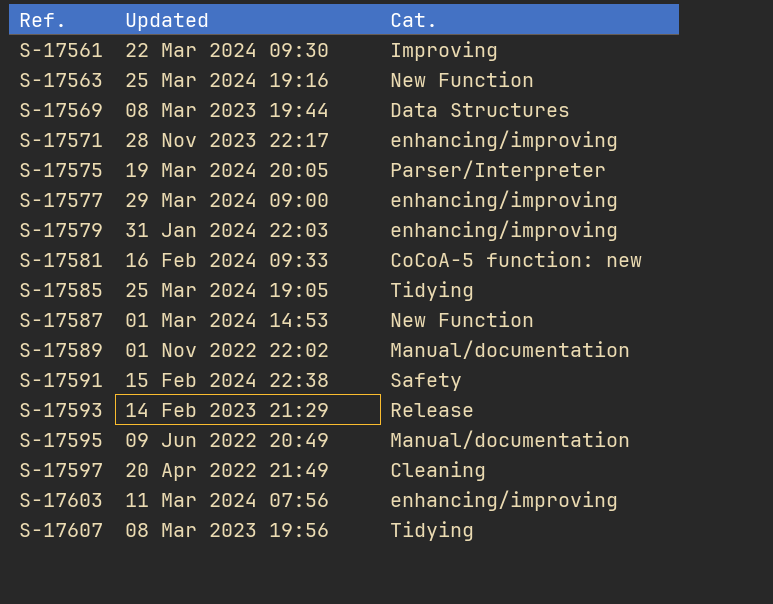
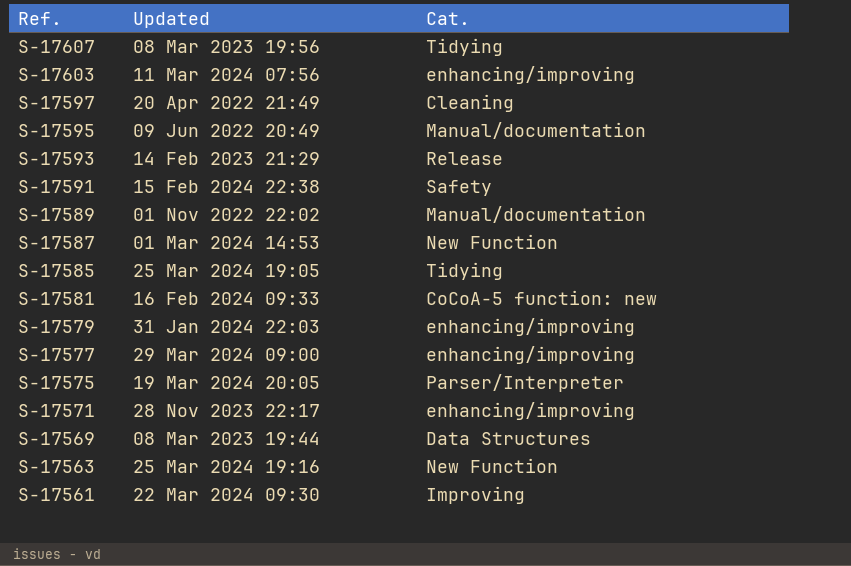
row order: Ref. ascending -> Ref. descending

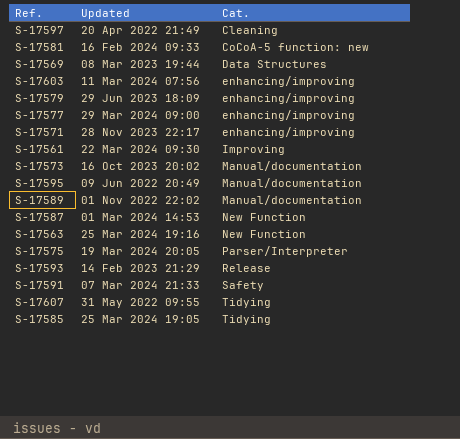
row order: Ref. descending -> Cat. ascending
S-17579 | Updated: 31 Jan 2024 22:03 -> 29 Jun 2023 18:09
row S-17573: none -> 16 Oct 2023 20:02 | Manual/documentation
S-17591 | Updated: 15 Feb 2024 22:38 -> 07 Mar 2024 21:33
S-17607 | Updated: 08 Mar 2023 19:56 -> 31 May 2022 09:55

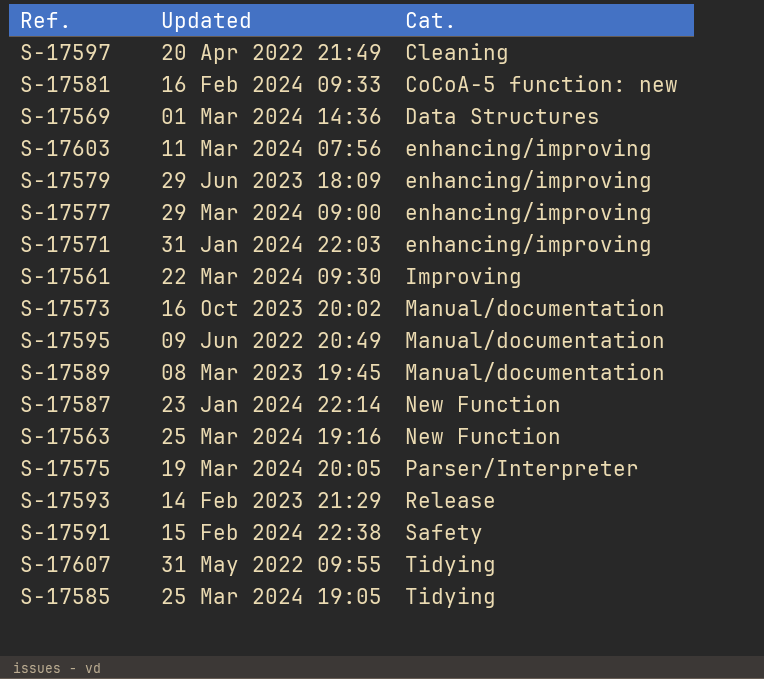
S-17569 | Updated: 08 Mar 2023 19:44 -> 01 Mar 2024 14:36
S-17571 | Updated: 28 Nov 2023 22:17 -> 31 Jan 2024 22:03
S-17589 | Updated: 01 Nov 2022 22:02 -> 08 Mar 2023 19:45
S-17587 | Updated: 01 Mar 2024 14:53 -> 23 Jan 2024 22:14
S-17591 | Updated: 07 Mar 2024 21:33 -> 15 Feb 2024 22:38

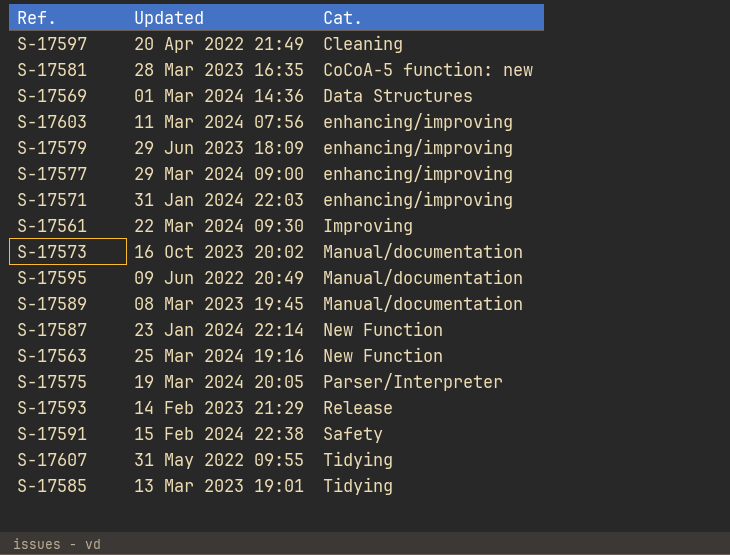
S-17581 | Updated: 16 Feb 2024 09:33 -> 28 Mar 2023 16:35
S-17585 | Updated: 25 Mar 2024 19:05 -> 13 Mar 2023 19:01

